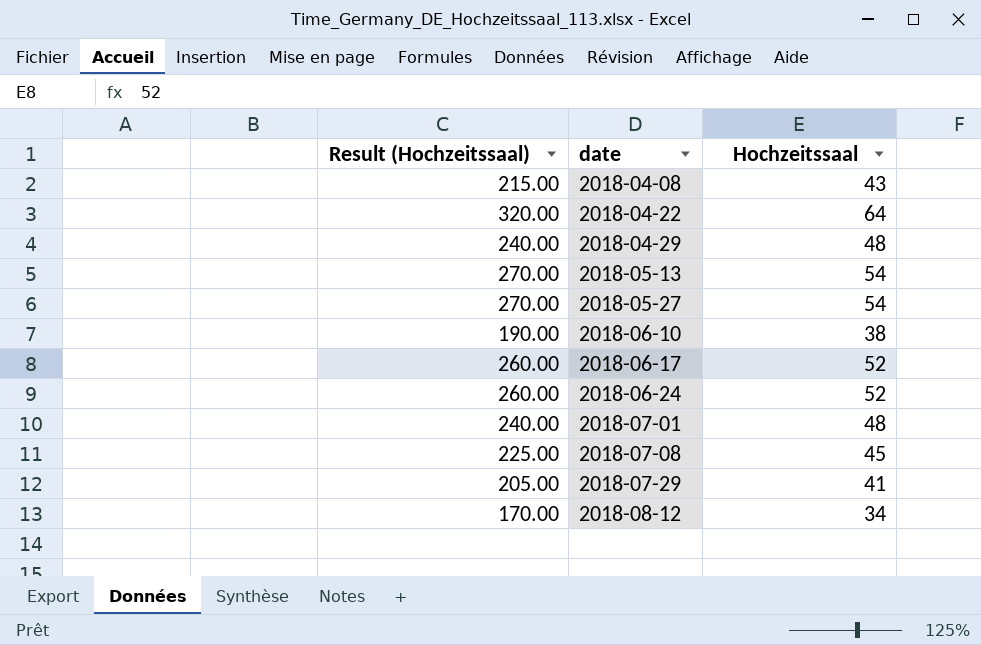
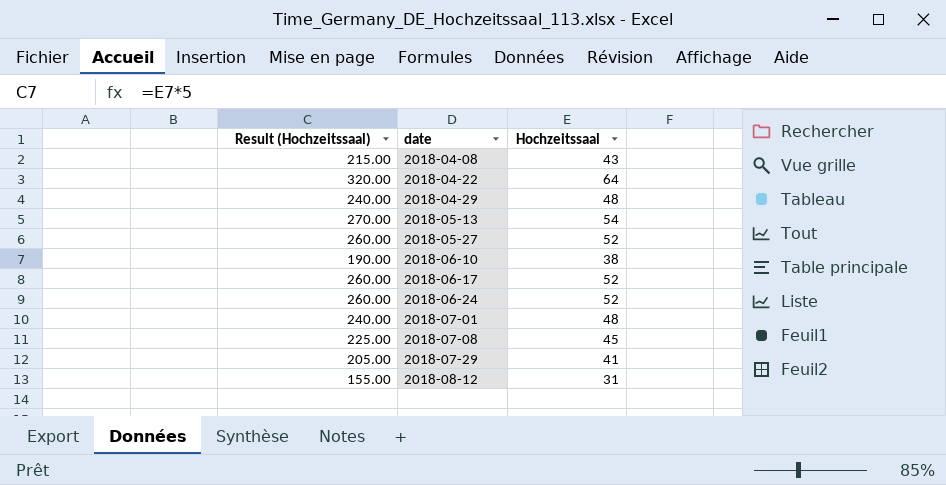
2018-05-27 | Result (Hochzeitssaal): 270.00 -> 260.00
2018-05-27 | Hochzeitssaal: 54 -> 52
2018-08-12 | Result (Hochzeitssaal): 170.00 -> 155.00
2018-08-12 | Hochzeitssaal: 34 -> 31

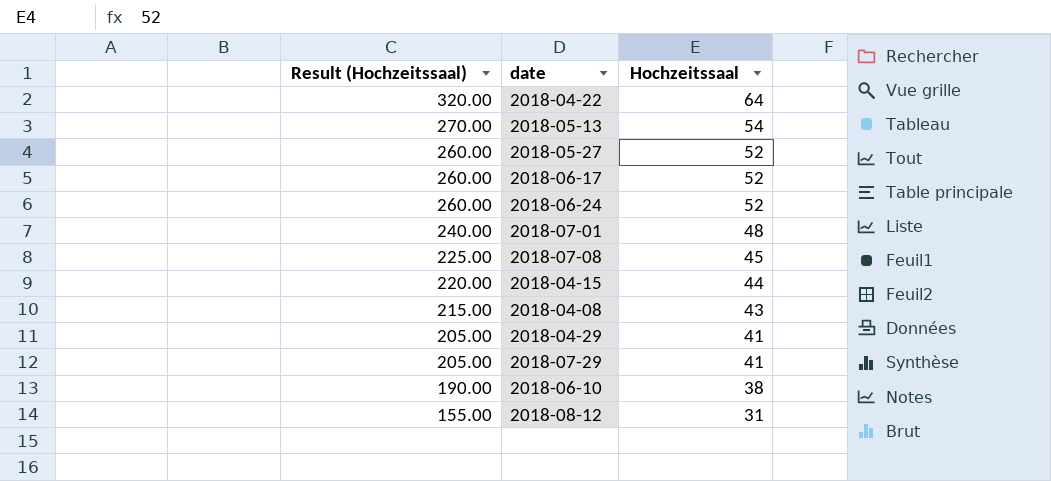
row order: date ascending -> Result (Hochzeitssaal) descending
row 2018-04-15: none -> 220.00 | 44
2018-04-29 | Result (Hochzeitssaal): 240.00 -> 205.00
2018-04-29 | Hochzeitssaal: 48 -> 41

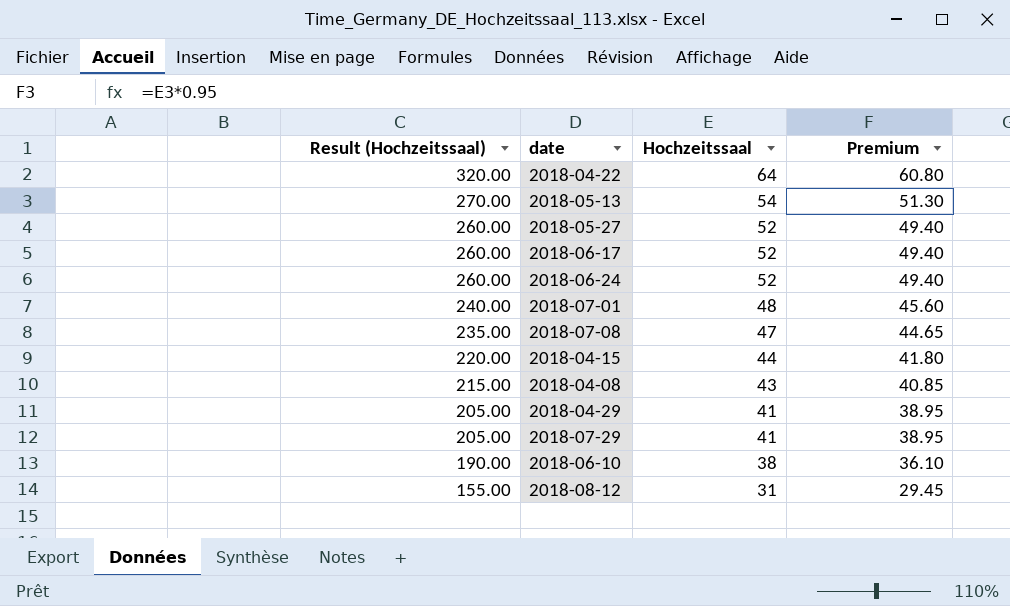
column Premium | formula: none -> [Hochzeitssaal] * 0.95
2018-07-08 | Result (Hochzeitssaal): 225.00 -> 235.00
2018-07-08 | Hochzeitssaal: 45 -> 47

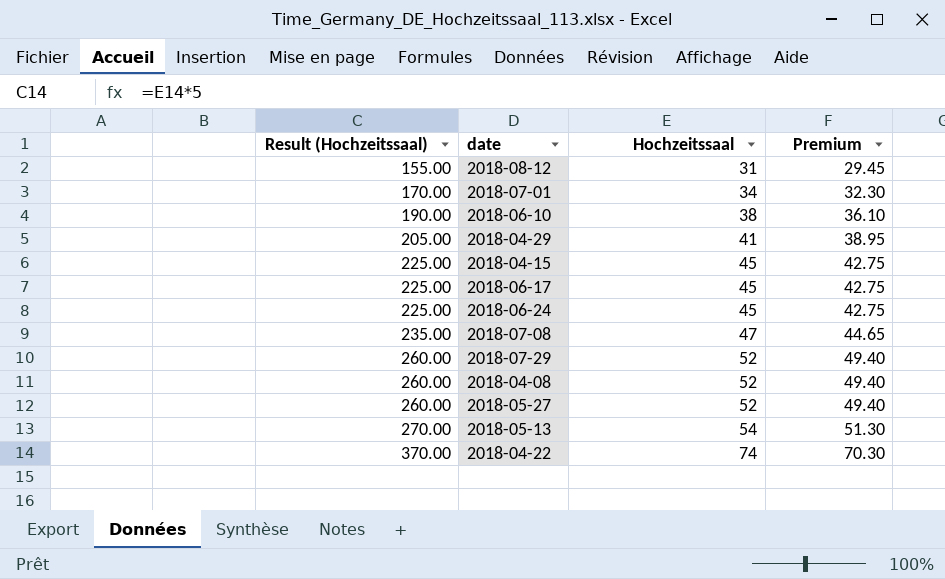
row order: Result (Hochzeitssaal) descending -> Result (Hochzeitssaal) ascending
2018-07-01 | Result (Hochzeitssaal): 240.00 -> 170.00
2018-07-01 | Hochzeitssaal: 48 -> 34
2018-07-01 | Premium: 45.60 -> 32.30
2018-04-15 | Result (Hochzeitssaal): 220.00 -> 225.00
2018-04-15 | Hochzeitssaal: 44 -> 45
2018-04-15 | Premium: 41.80 -> 42.75
2018-06-17 | Result (Hochzeitssaal): 260.00 -> 225.00
2018-06-17 | Hochzeitssaal: 52 -> 45
2018-06-17 | Premium: 49.40 -> 42.75
2018-06-24 | Result (Hochzeitssaal): 260.00 -> 225.00
2018-06-24 | Hochzeitssaal: 52 -> 45
2018-06-24 | Premium: 49.40 -> 42.75
2018-07-29 | Result (Hochzeitssaal): 205.00 -> 260.00
2018-07-29 | Hochzeitssaal: 41 -> 52
2018-07-29 | Premium: 38.95 -> 49.40
2018-04-08 | Result (Hochzeitssaal): 215.00 -> 260.00
2018-04-08 | Hochzeitssaal: 43 -> 52
2018-04-08 | Premium: 40.85 -> 49.40
2018-04-22 | Result (Hochzeitssaal): 320.00 -> 370.00
2018-04-22 | Hochzeitssaal: 64 -> 74
2018-04-22 | Premium: 60.80 -> 70.30

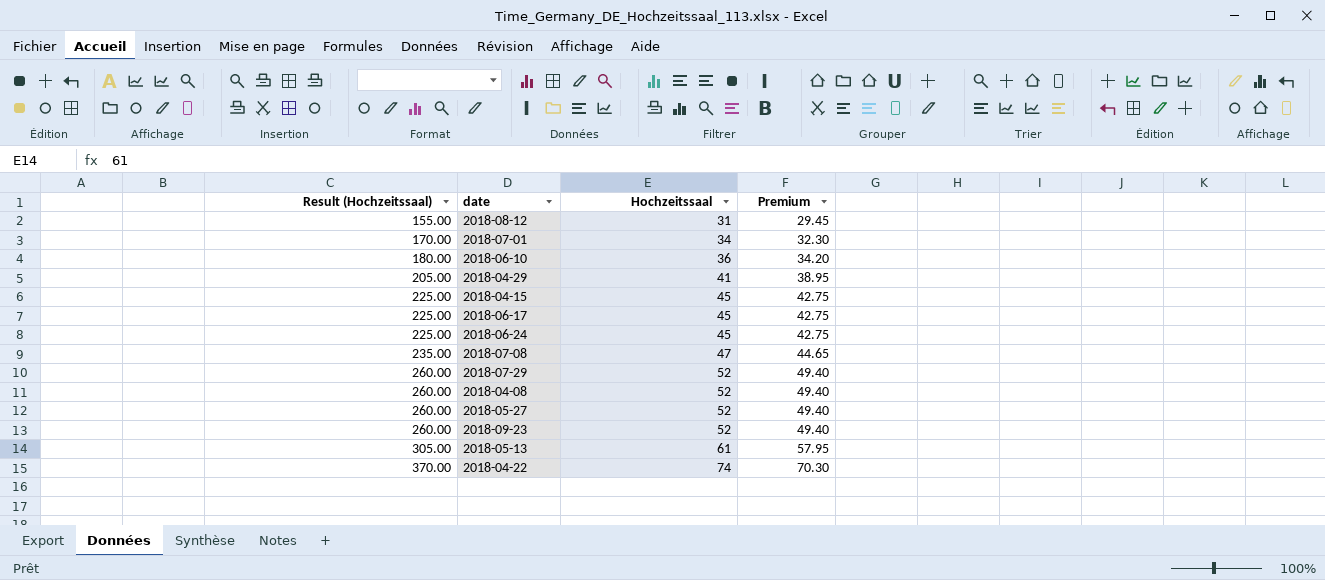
2018-06-10 | Result (Hochzeitssaal): 190.00 -> 180.00
2018-06-10 | Hochzeitssaal: 38 -> 36
2018-06-10 | Premium: 36.10 -> 34.20
row 2018-09-23: none -> 260.00 | 52 | 49.40
2018-05-13 | Result (Hochzeitssaal): 270.00 -> 305.00
2018-05-13 | Hochzeitssaal: 54 -> 61
2018-05-13 | Premium: 51.30 -> 57.95

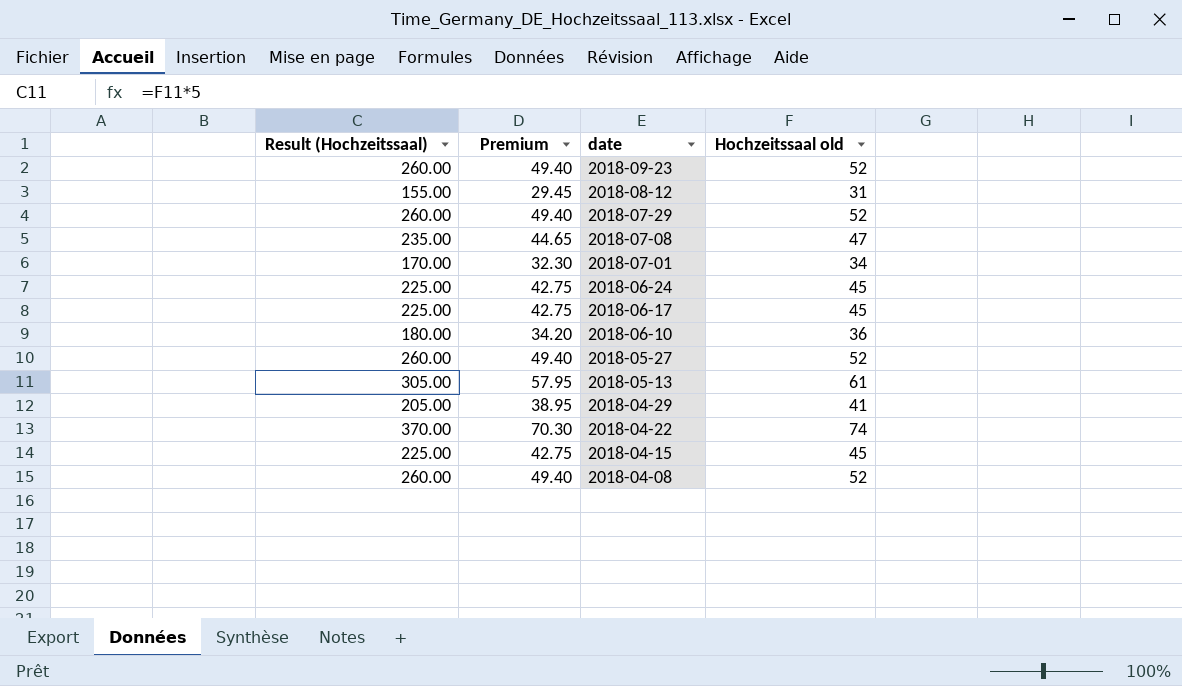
row order: Result (Hochzeitssaal) ascending -> date descending
column Premium | position: 4 -> 2
column name: Hochzeitssaal -> Hochzeitssaal old

